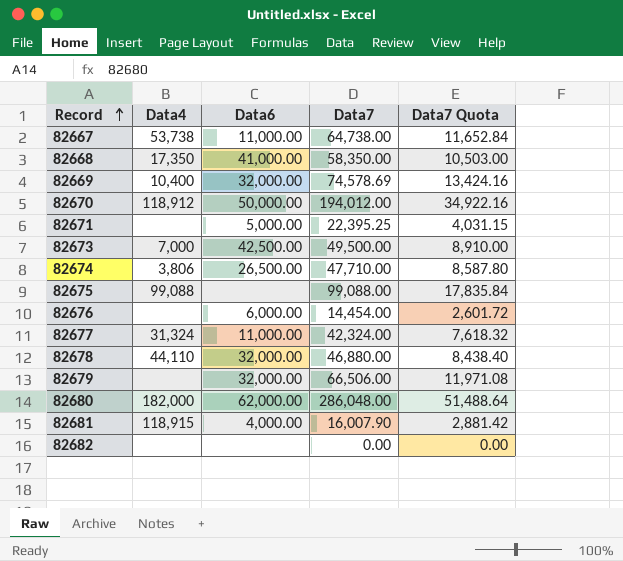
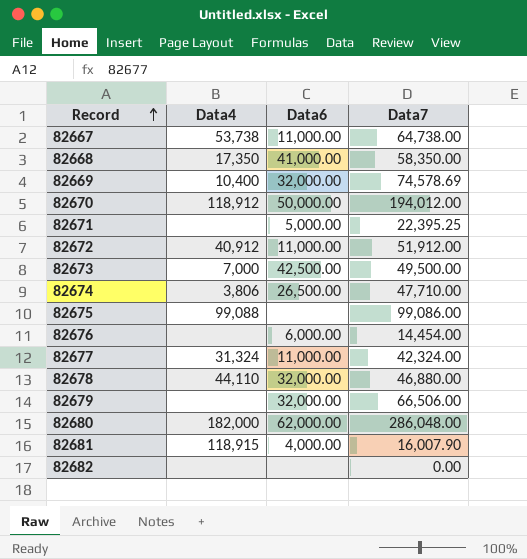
column Data7 Quota | formula: [Data7] * 0.18 -> none
row 82672: none -> 40,912 | 11,000.00 | 51,912.00
82675 | Data7: 99,088.00 -> 99,086.00

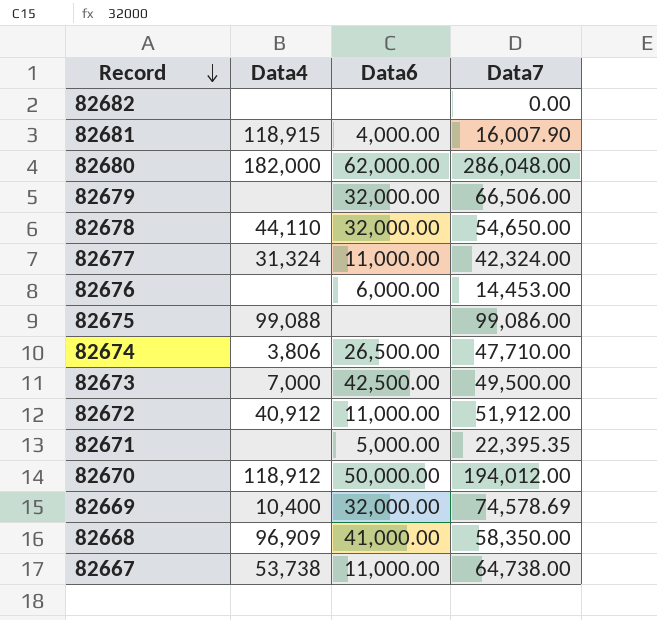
row order: Record ascending -> Record descending
82678 | Data7: 46,880.00 -> 54,650.00
82676 | Data7: 14,454.00 -> 14,453.00
82671 | Data7: 22,395.25 -> 22,395.35
82668 | Data4: 17,350 -> 96,909

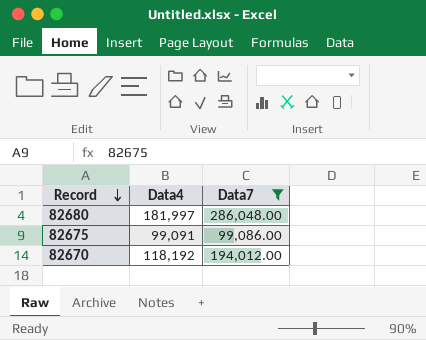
filter: none -> Data7 >= 99,086.00
column Data6 | position: 3 -> none
82680 | Data4: 182,000 -> 181,997
82675 | Data4: 99,088 -> 99,091
82670 | Data4: 118,912 -> 118,192

